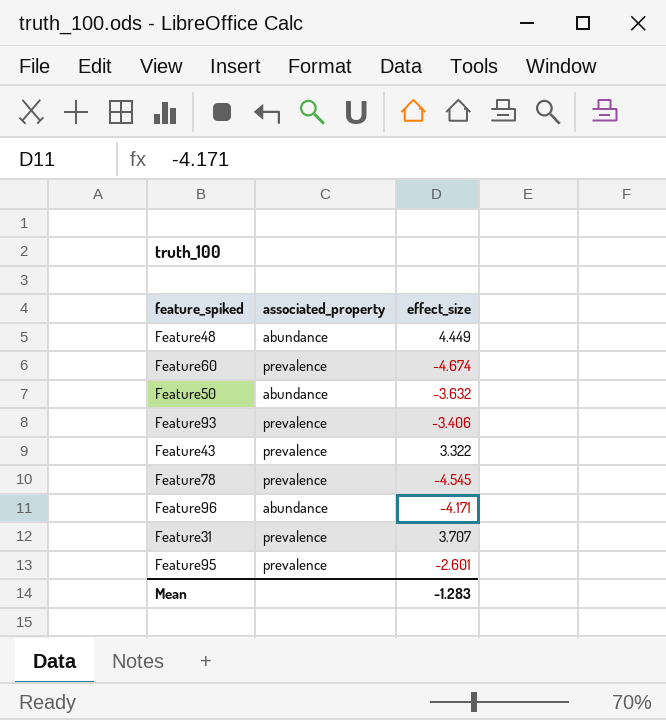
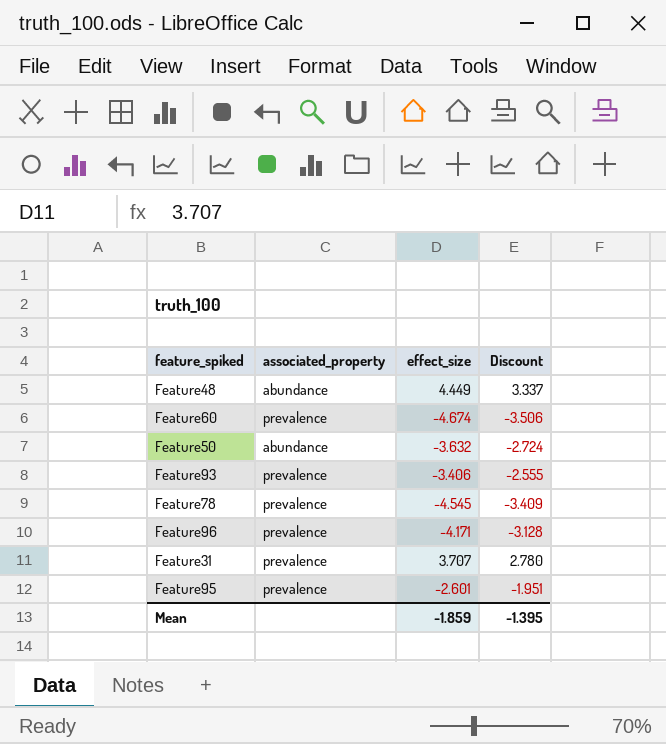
column Discount | formula: none -> [effect_size] * 0.75
row Feature43: prevalence | 3.322 -> none
Feature96 | associated_property: abundance -> prevalence
Mean | effect_size: -1.283 -> -1.859

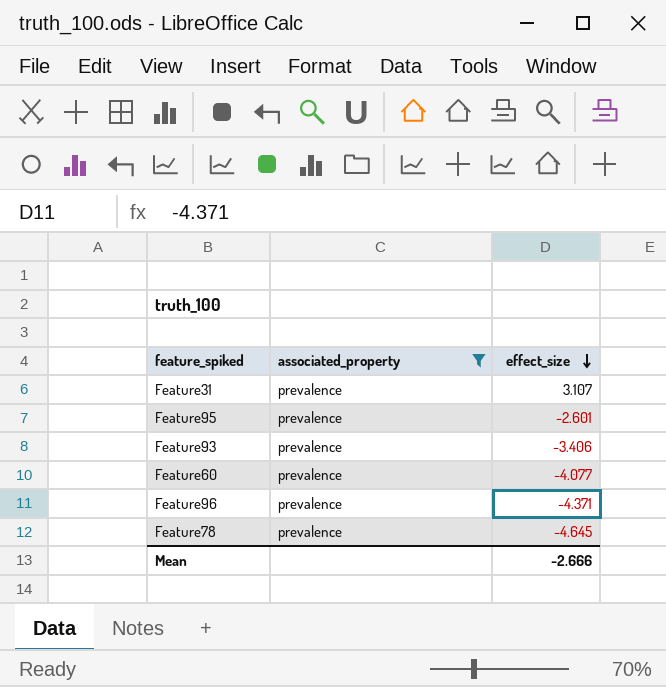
filter: none -> associated_property = prevalence
row order: none -> effect_size descending
column Discount | formula: [effect_size] * 0.75 -> none
Feature31 | effect_size: 3.707 -> 3.107
Feature60 | effect_size: -4.674 -> -4.077
Feature96 | effect_size: -4.171 -> -4.371
Feature78 | effect_size: -4.545 -> -4.645
Mean | effect_size: -1.859 -> -2.666

